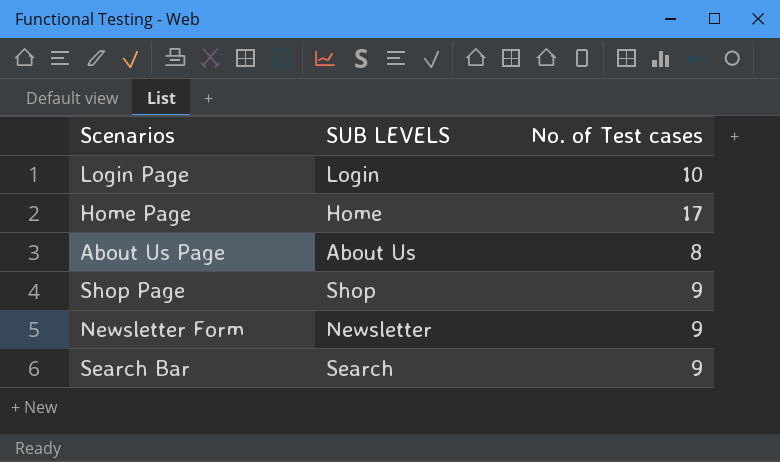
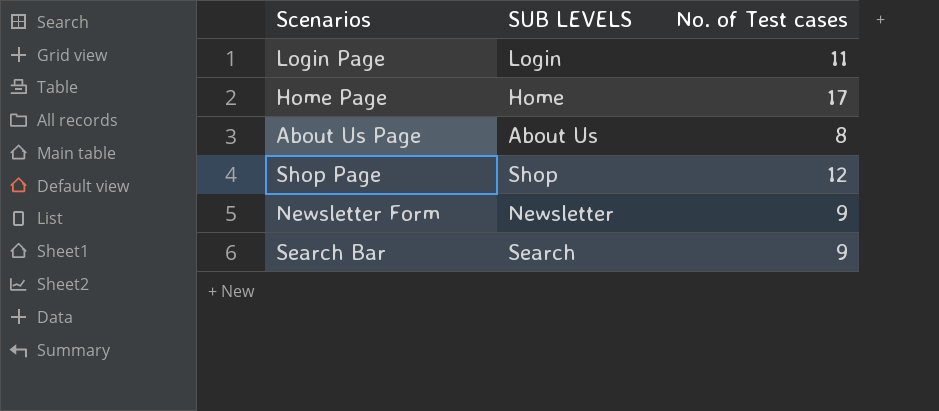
Login Page | No. of Test cases: 10 -> 11
Shop Page | No. of Test cases: 9 -> 12

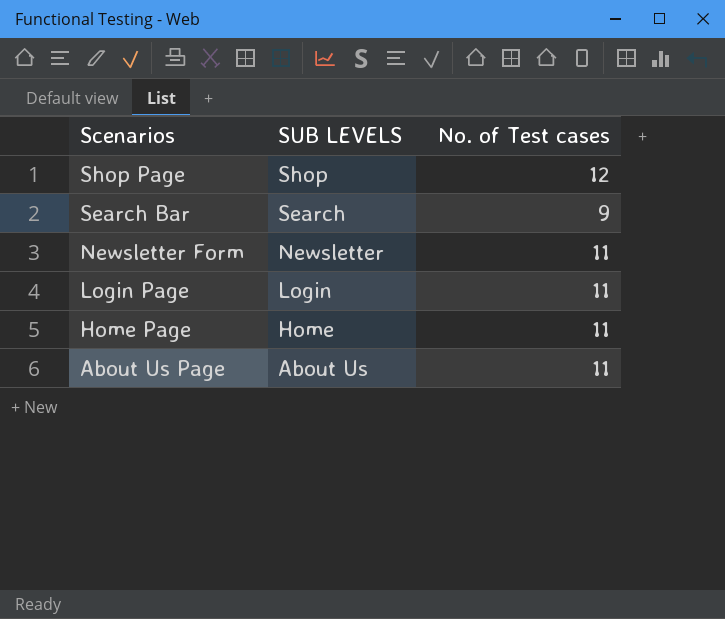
row order: none -> Scenarios descending
Newsletter Form | No. of Test cases: 9 -> 11
Home Page | No. of Test cases: 17 -> 11
About Us Page | No. of Test cases: 8 -> 11

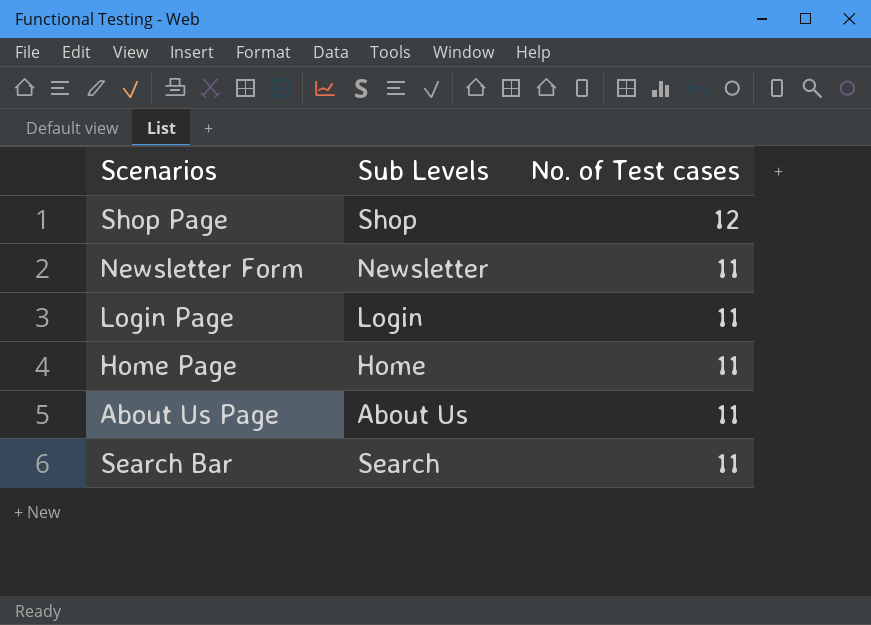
row order: Scenarios descending -> No. of Test cases descending
column name: SUB LEVELS -> Sub Levels
Search Bar | No. of Test cases: 9 -> 11

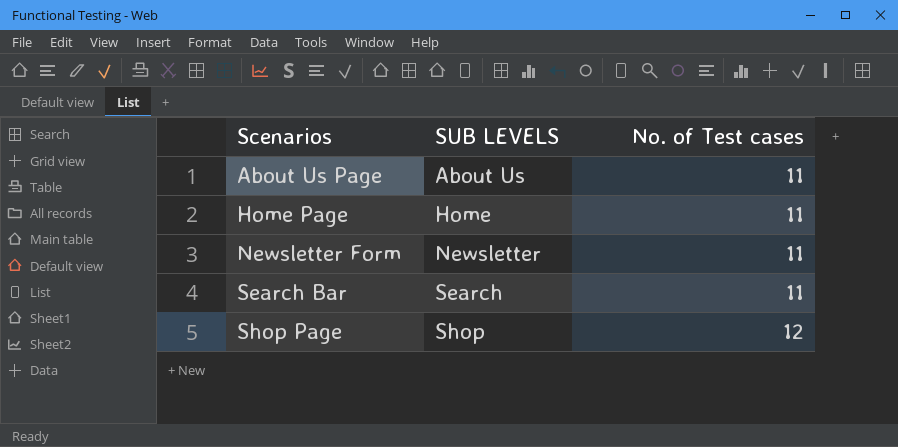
row order: No. of Test cases descending -> Scenarios ascending
column name: Sub Levels -> SUB LEVELS
row Login Page: Login | 11 -> none

